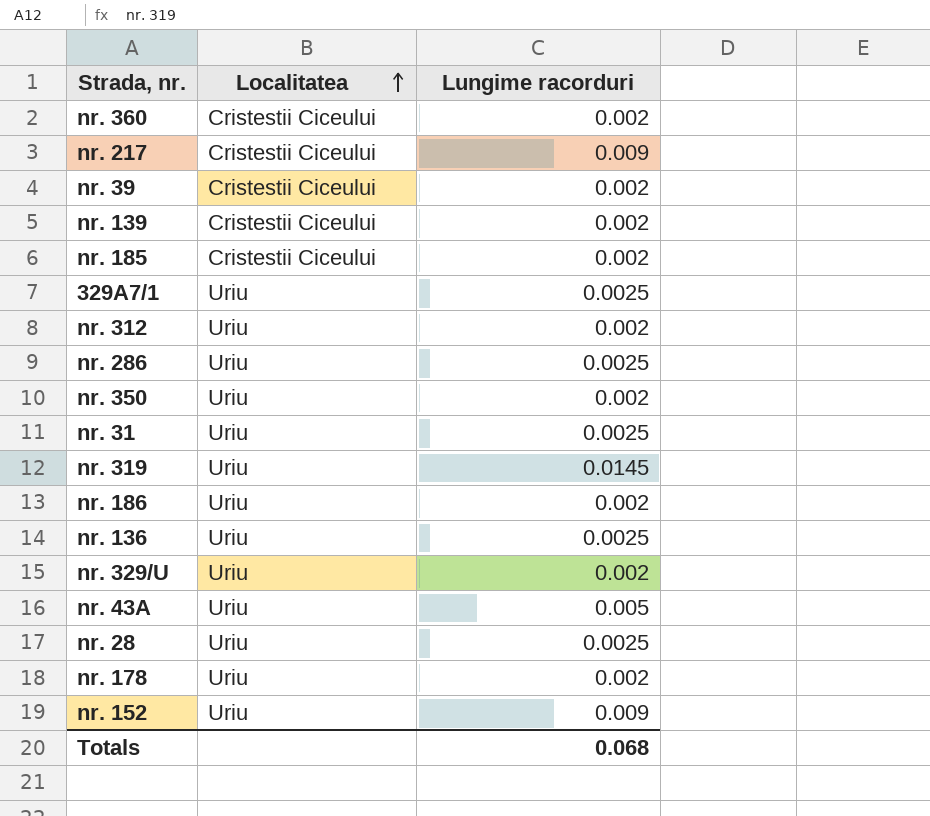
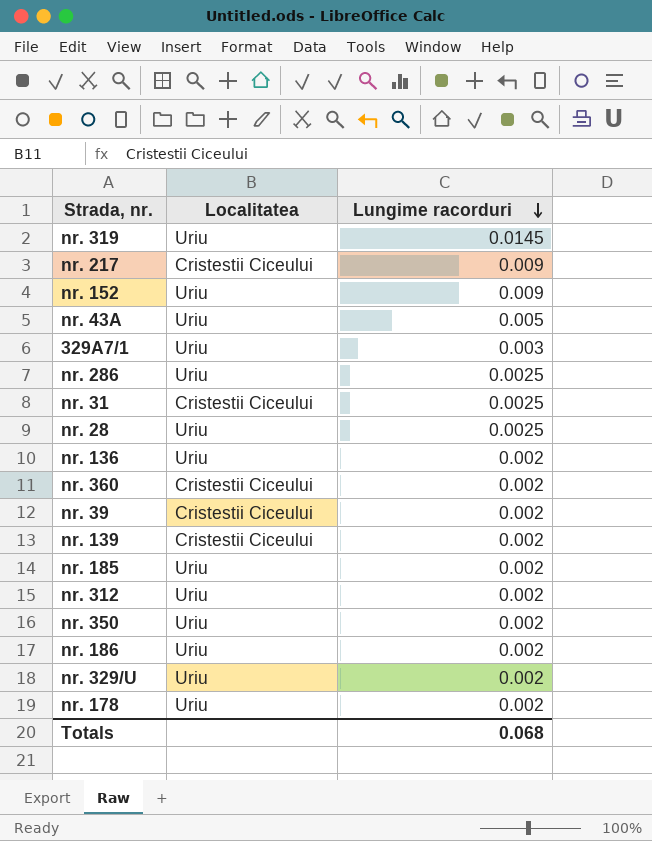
row order: Localitatea ascending -> Lungime racorduri descending
329A7/1 | Lungime racorduri: 0.0025 -> 0.003
nr. 31 | Localitatea: Uriu -> Cristestii Ciceului
nr. 136 | Lungime racorduri: 0.0025 -> 0.002
nr. 185 | Localitatea: Cristestii Ciceului -> Uriu

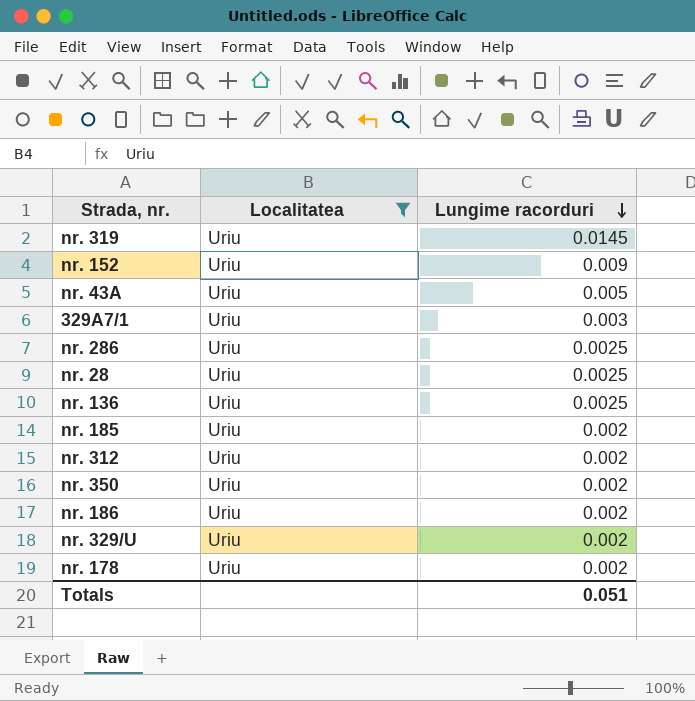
filter: none -> Localitatea = Uriu
nr. 136 | Lungime racorduri: 0.002 -> 0.0025
Totals | Lungime racorduri: 0.068 -> 0.051

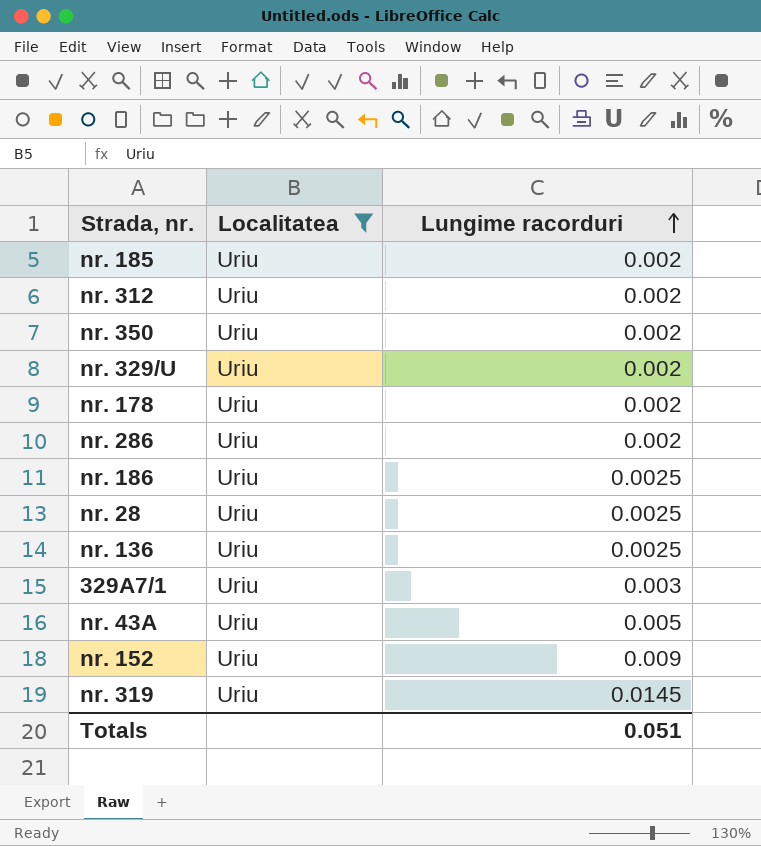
row order: Lungime racorduri descending -> Lungime racorduri ascending
nr. 286 | Lungime racorduri: 0.0025 -> 0.002
nr. 186 | Lungime racorduri: 0.002 -> 0.0025

